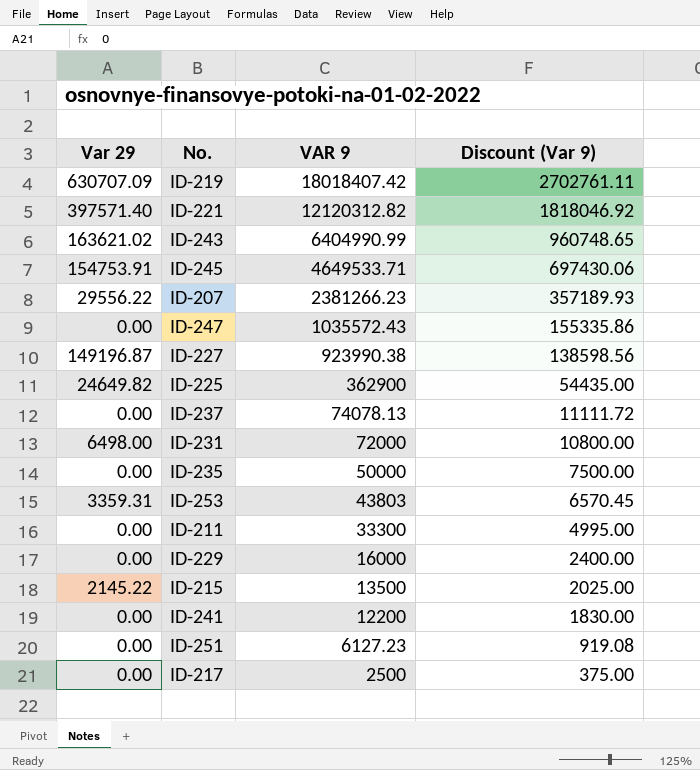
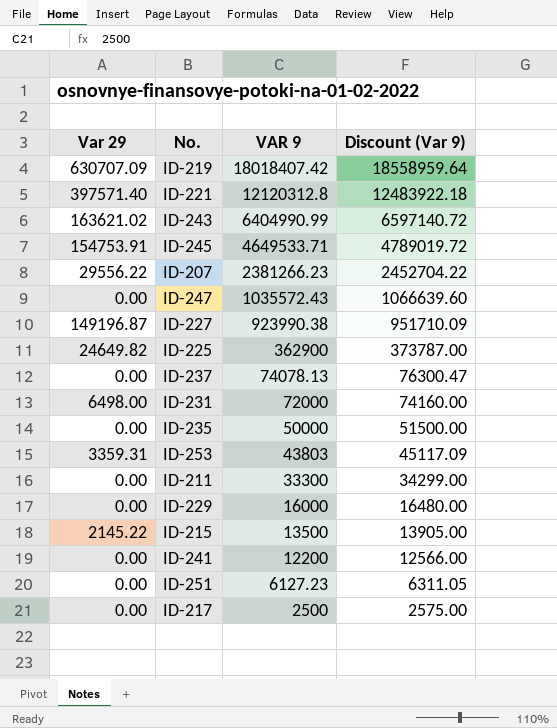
column Discount (Var 9) | formula: [VAR 9] * 0.15 -> [VAR 9] * 1.03
ID-221 | VAR 9: 12120312.82 -> 12120312.8

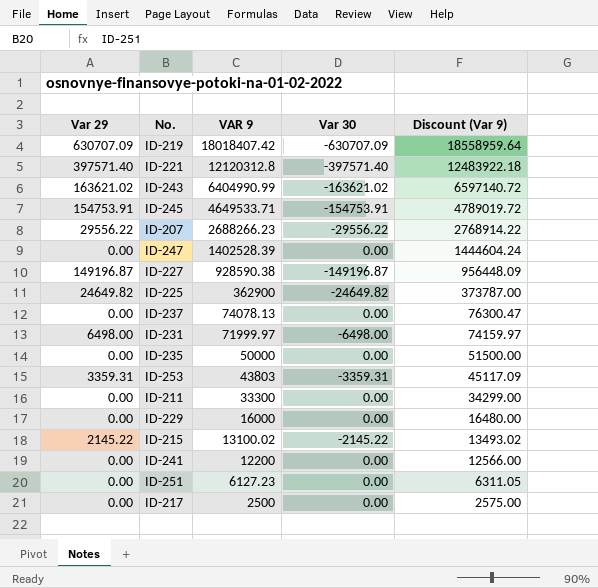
column Var 30 | position: none -> 4
ID-207 | VAR 9: 2381266.23 -> 2688266.23
ID-207 | Discount (Var 9): 2452704.22 -> 2768914.22
ID-247 | VAR 9: 1035572.43 -> 1402528.39
ID-247 | Discount (Var 9): 1066639.60 -> 1444604.24
ID-227 | VAR 9: 923990.38 -> 928590.38
ID-227 | Discount (Var 9): 951710.09 -> 956448.09
ID-231 | VAR 9: 72000 -> 71999.97
ID-231 | Discount (Var 9): 74160.00 -> 74159.97
ID-215 | VAR 9: 13500 -> 13100.02
ID-215 | Discount (Var 9): 13905.00 -> 13493.02

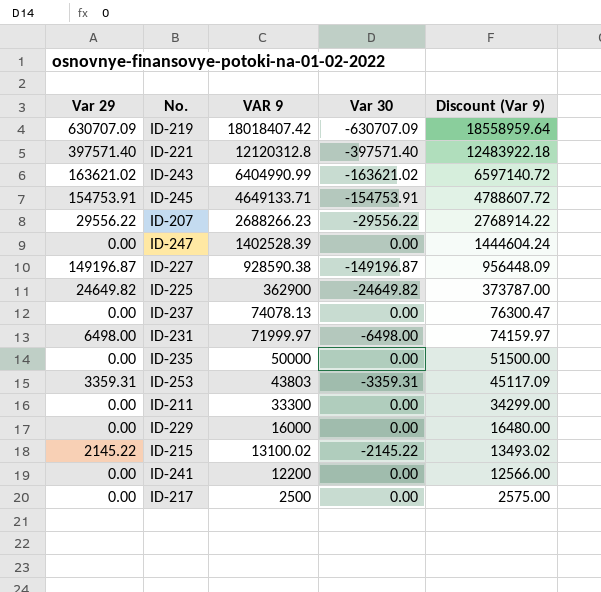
row ID-251: 0.00 | 6127.23 | 0.00 | 6311.05 -> none
ID-245 | VAR 9: 4649533.71 -> 4649133.71
ID-245 | Discount (Var 9): 4789019.72 -> 4788607.72

